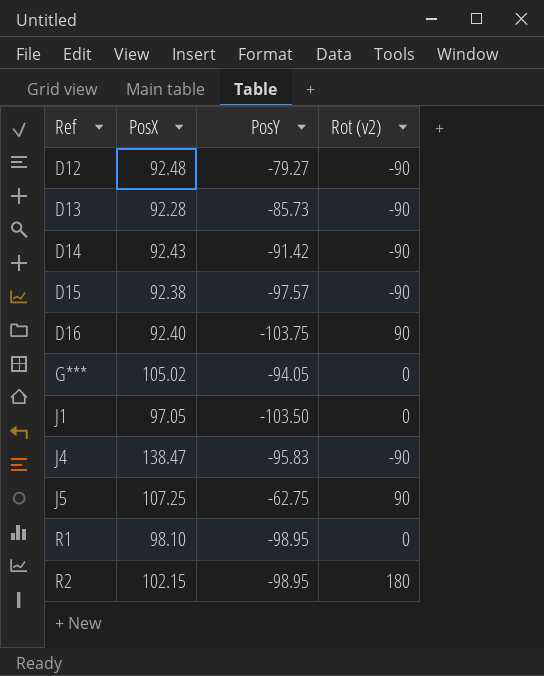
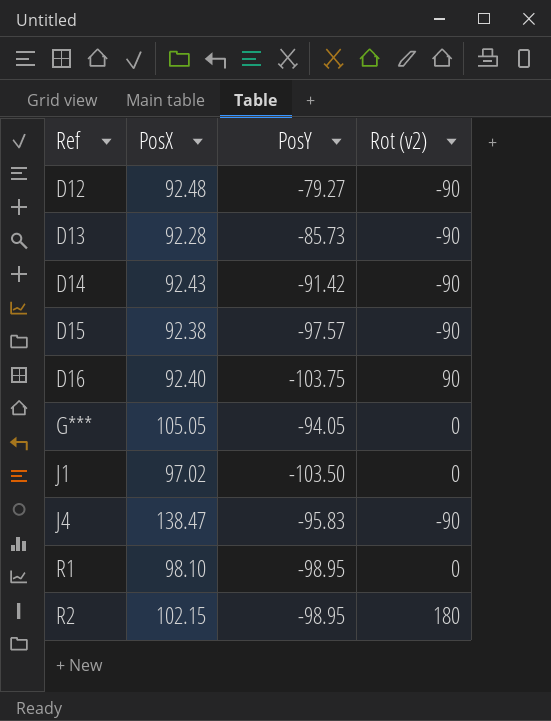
row J5: 107.25 | -62.75 | 90 -> none
G*** | PosX: 105.02 -> 105.05
J1 | PosX: 97.05 -> 97.02

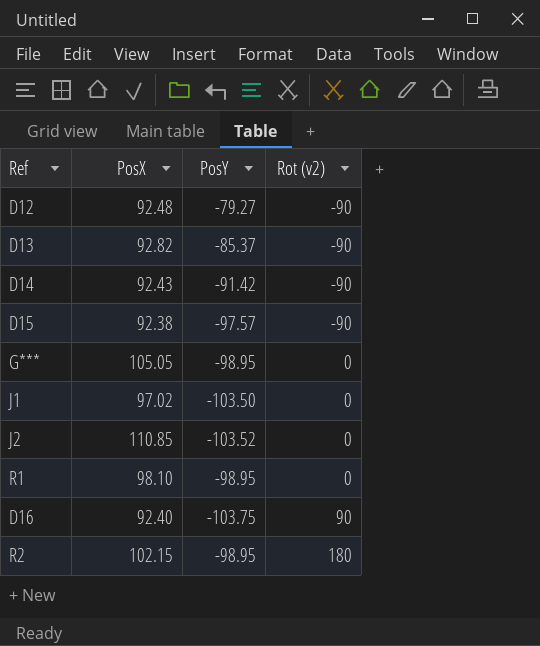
row order: Ref ascending -> Rot (v2) ascending
row J4: 138.47 | -95.83 | -90 -> none
D13 | PosX: 92.28 -> 92.82
D13 | PosY: -85.73 -> -85.37
G*** | PosY: -94.05 -> -98.95
row J2: none -> 110.85 | -103.52 | 0

